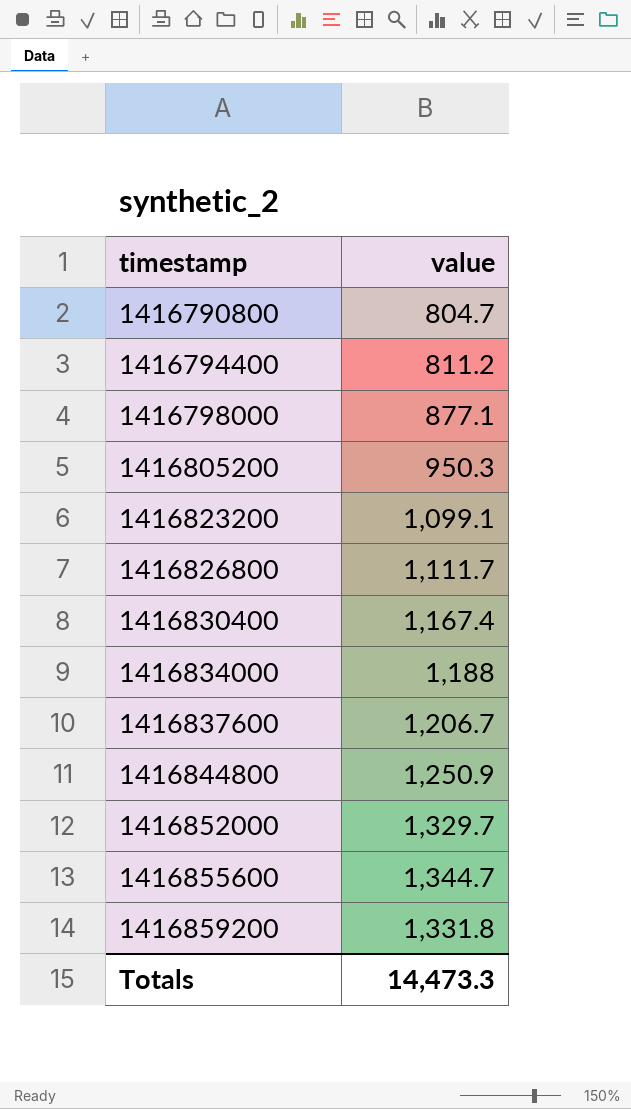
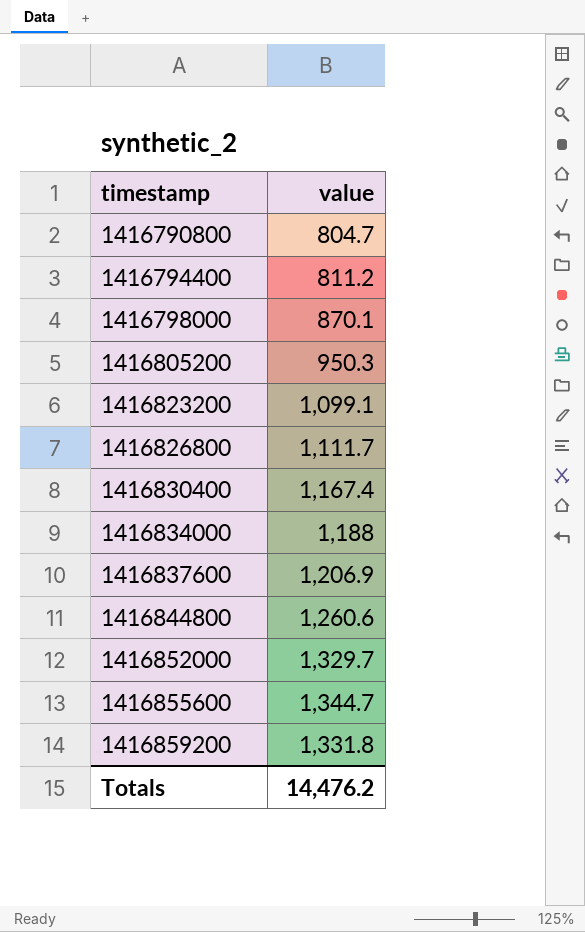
1416798000 | value: 877.1 -> 870.1
1416837600 | value: 1,206.7 -> 1,206.9
1416844800 | value: 1,250.9 -> 1,260.6
Totals | value: 14,473.3 -> 14,476.2

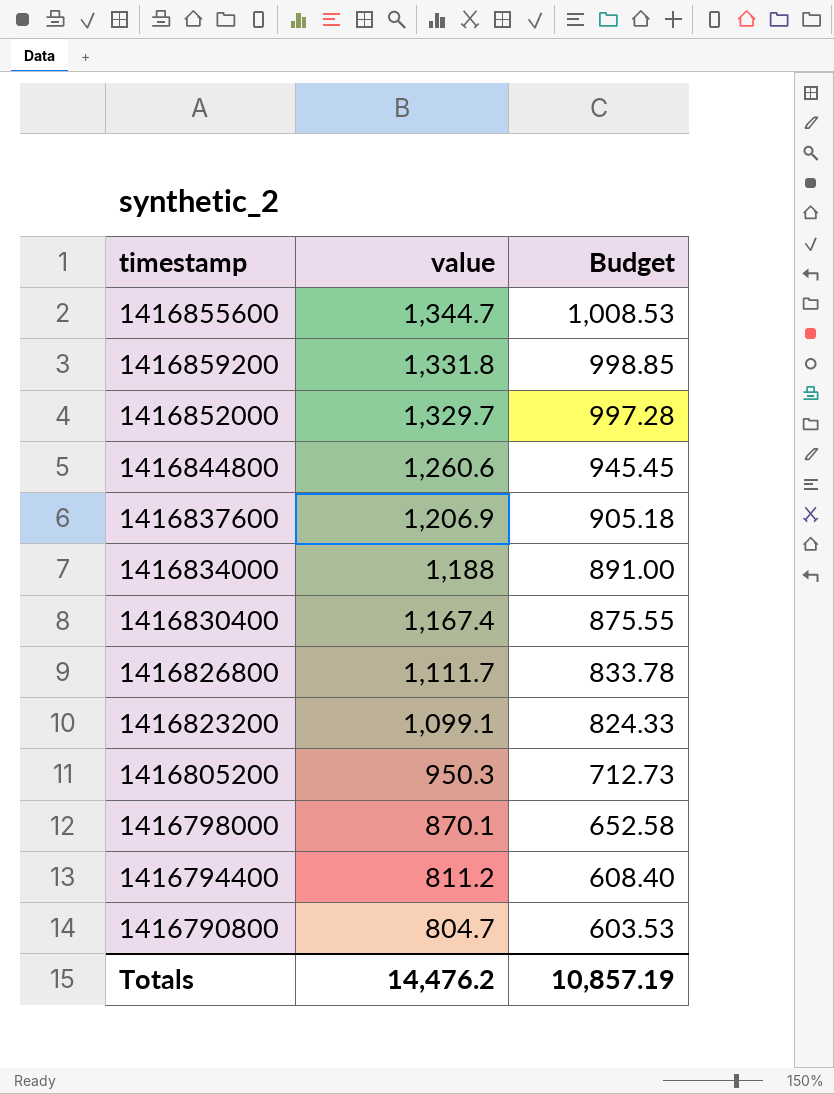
row order: timestamp ascending -> value descending
column Budget | formula: none -> [value] * 0.75

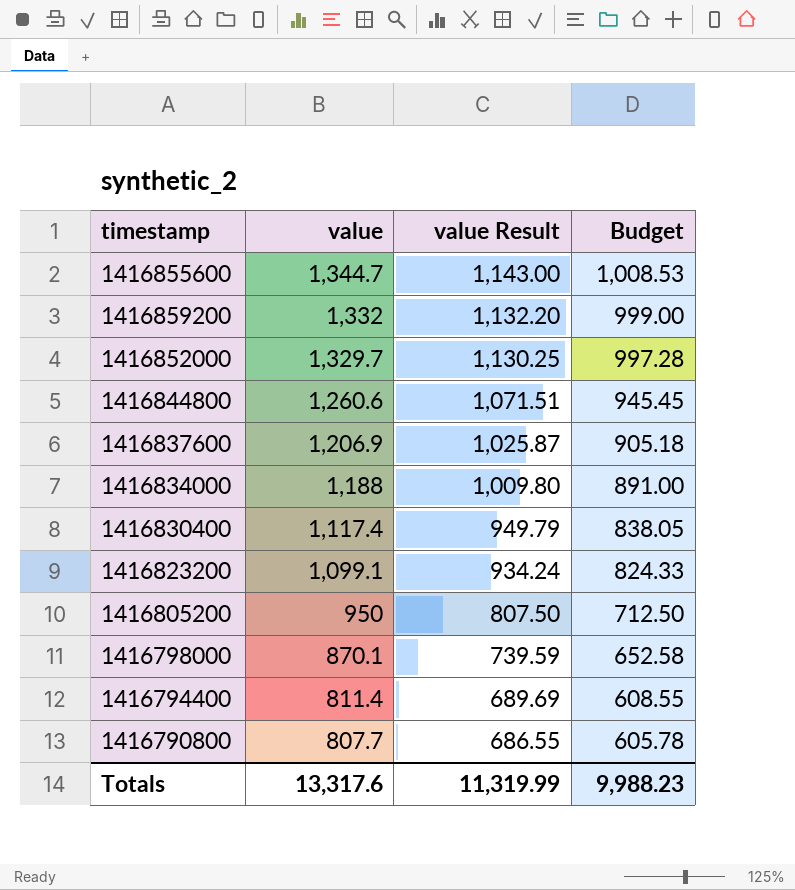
column value Result | formula: none -> [value] * 0.85
row 1416826800: 1,111.7 | 833.78 -> none
1416859200 | value: 1,331.8 -> 1,332
1416859200 | Budget: 998.85 -> 999.00
1416830400 | value: 1,167.4 -> 1,117.4
1416830400 | Budget: 875.55 -> 838.05
1416805200 | value: 950.3 -> 950
1416805200 | Budget: 712.73 -> 712.50
1416794400 | value: 811.2 -> 811.4
1416794400 | Budget: 608.40 -> 608.55
1416790800 | value: 804.7 -> 807.7
1416790800 | Budget: 603.53 -> 605.78
Totals | value: 14,476.2 -> 13,317.6
Totals | Budget: 10,857.19 -> 9,988.23

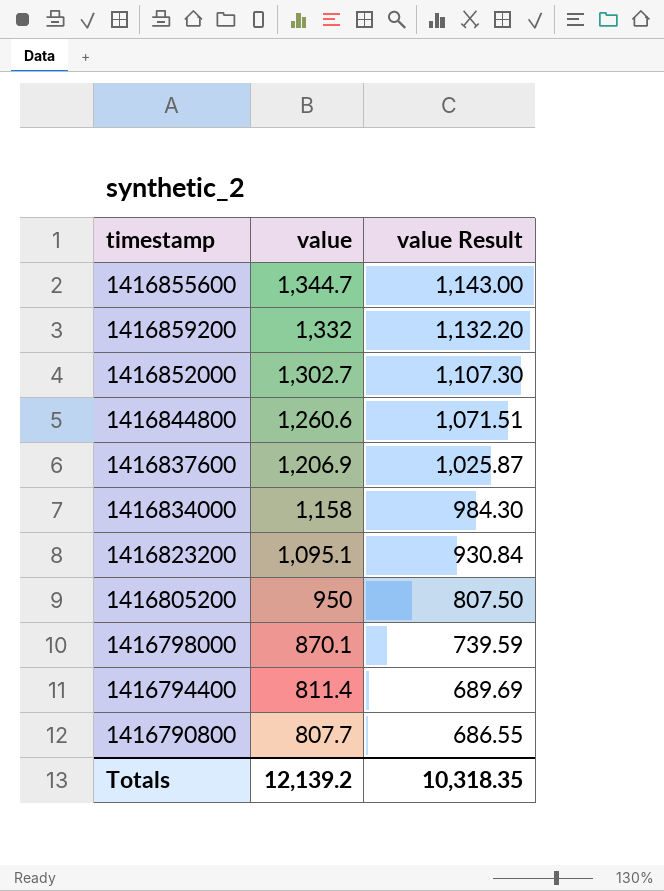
column Budget | formula: [value] * 0.75 -> none
row 1416830400: 1,117.4 | 949.79 | 838.05 -> none
1416852000 | value: 1,329.7 -> 1,302.7
1416852000 | value Result: 1,130.25 -> 1,107.30
1416834000 | value: 1,188 -> 1,158
1416834000 | value Result: 1,009.80 -> 984.30
1416823200 | value: 1,099.1 -> 1,095.1
1416823200 | value Result: 934.24 -> 930.84
Totals | value: 13,317.6 -> 12,139.2
Totals | value Result: 11,319.99 -> 10,318.35

